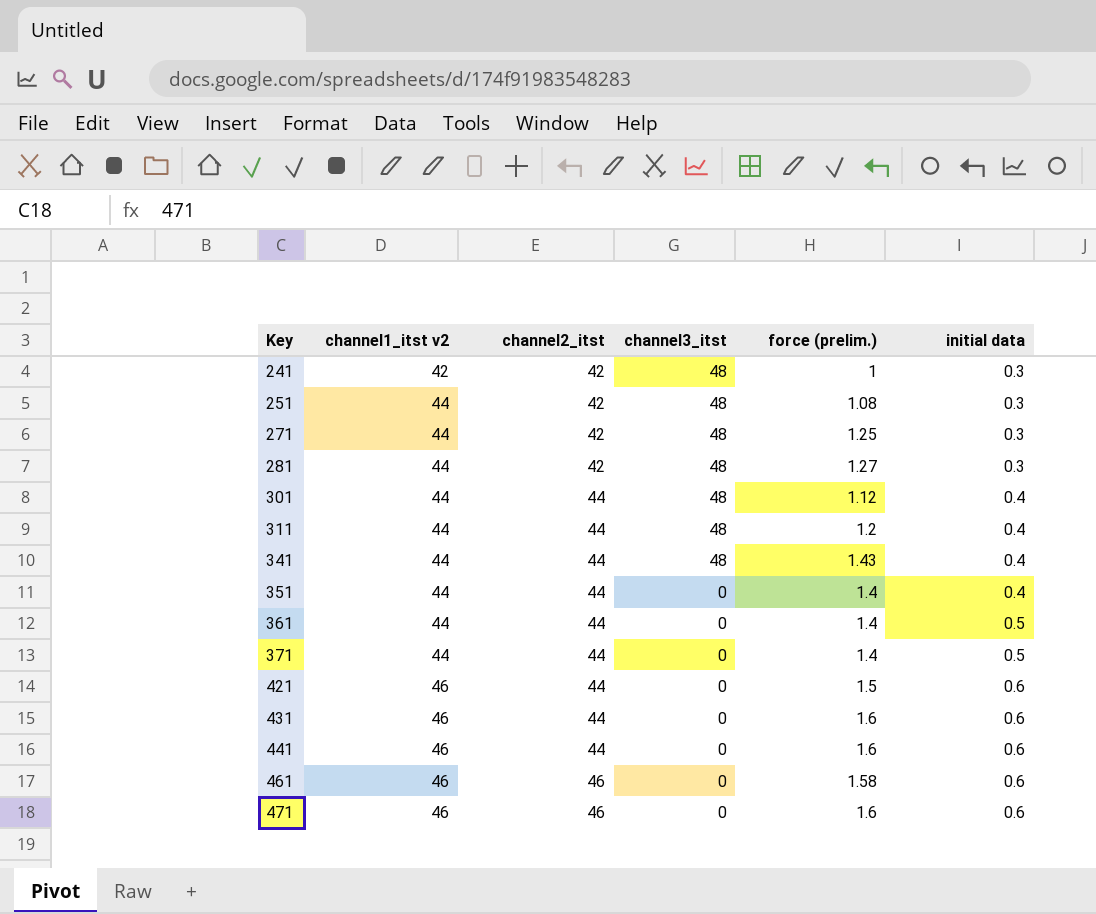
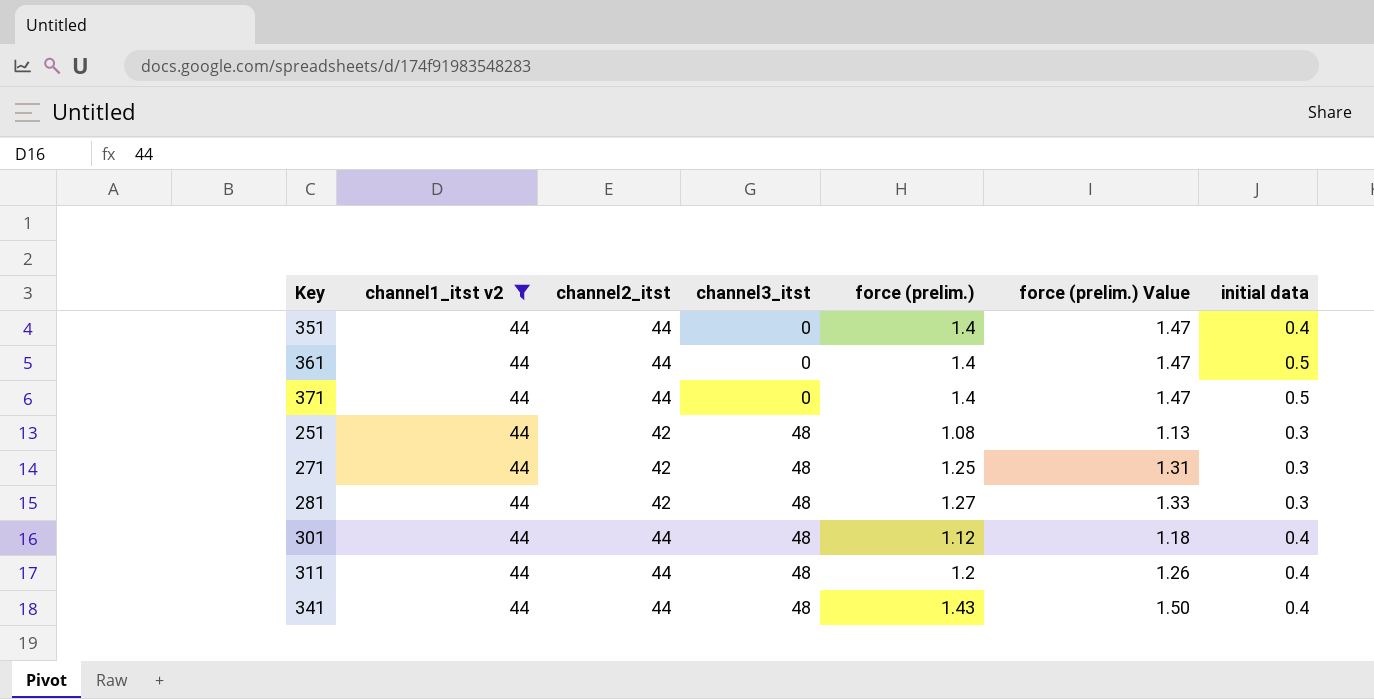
filter: none -> channel1_itst v2 = 44
row order: Key ascending -> channel3_itst ascending
column force (prelim.) Value | formula: none -> [force (prelim.)] * 1.05

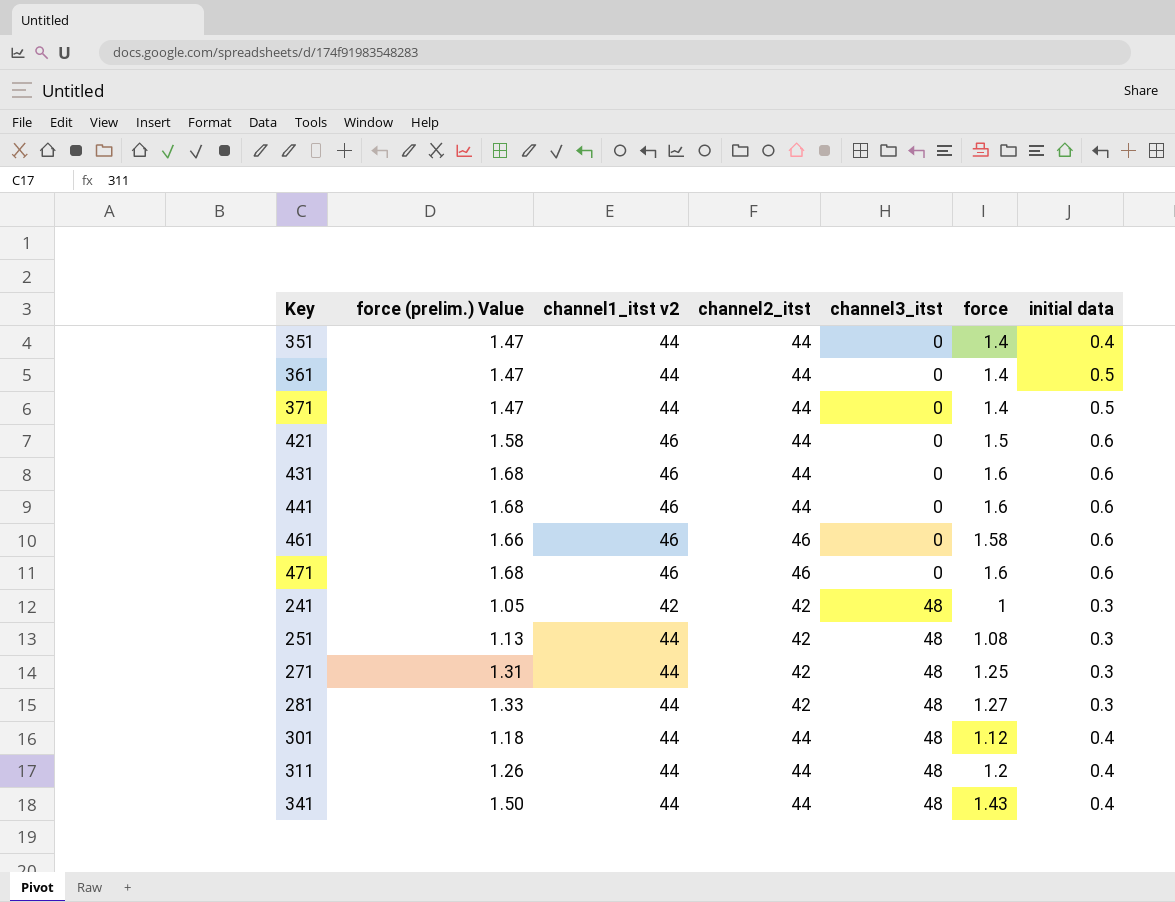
filter: channel1_itst v2 = 44 -> none
column force (prelim.) Value | position: 6 -> 2
column name: force (prelim.) -> force

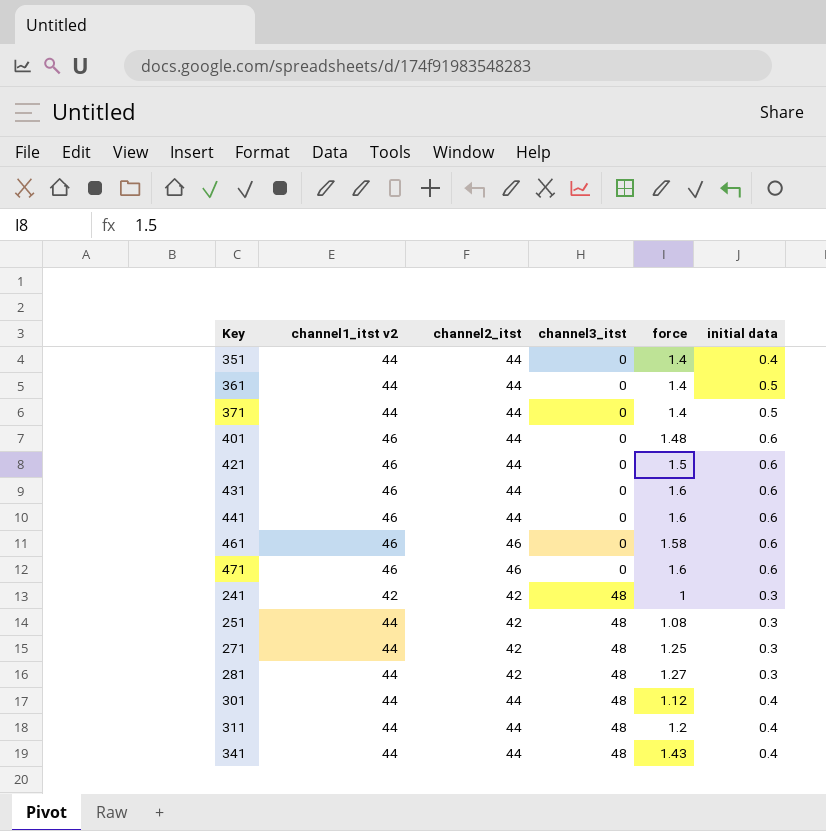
column force (prelim.) Value | formula: [force] * 1.05 -> none
row 401: none -> 46 | 44 | 0 | 1.48 | 0.6

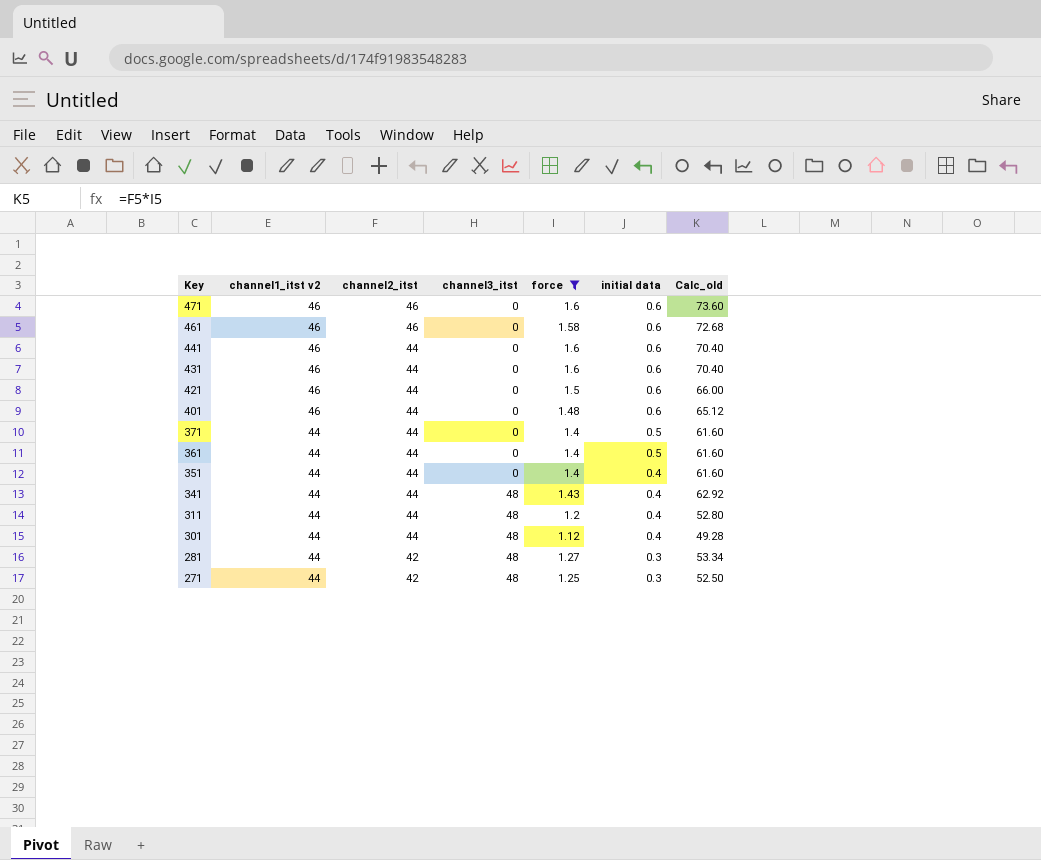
filter: none -> force >= 1.12
row order: channel3_itst ascending -> Key descending
column Calc_old | formula: none -> [channel2_itst] * [force]

